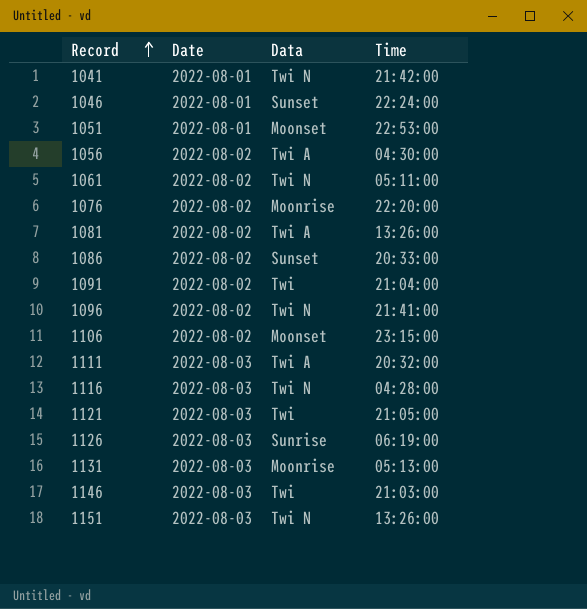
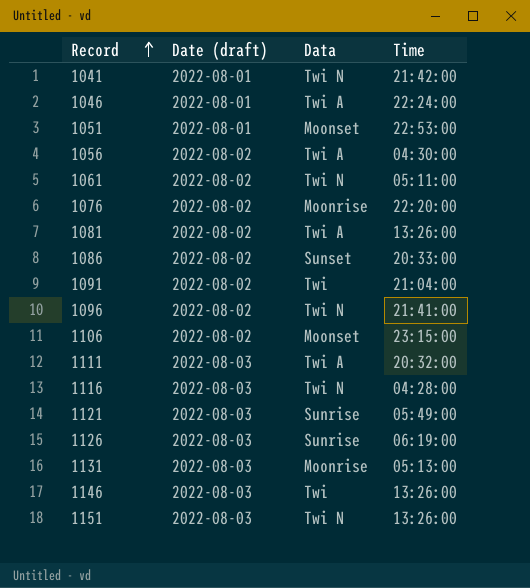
column name: Date -> Date (draft)
1046 | Data: Sunset -> Twi A
1121 | Data: Twi -> Sunrise
1121 | Time: 21:05:00 -> 05:49:00
1146 | Time: 21:03:00 -> 13:26:00

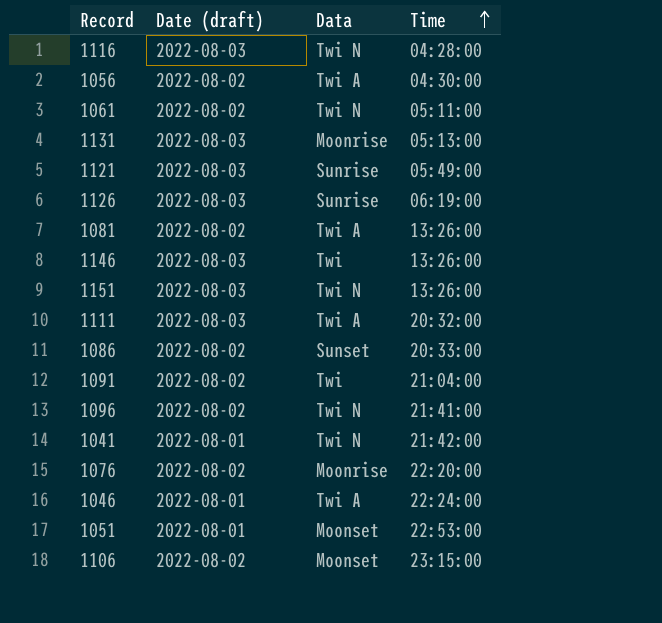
row order: Record ascending -> Time ascending

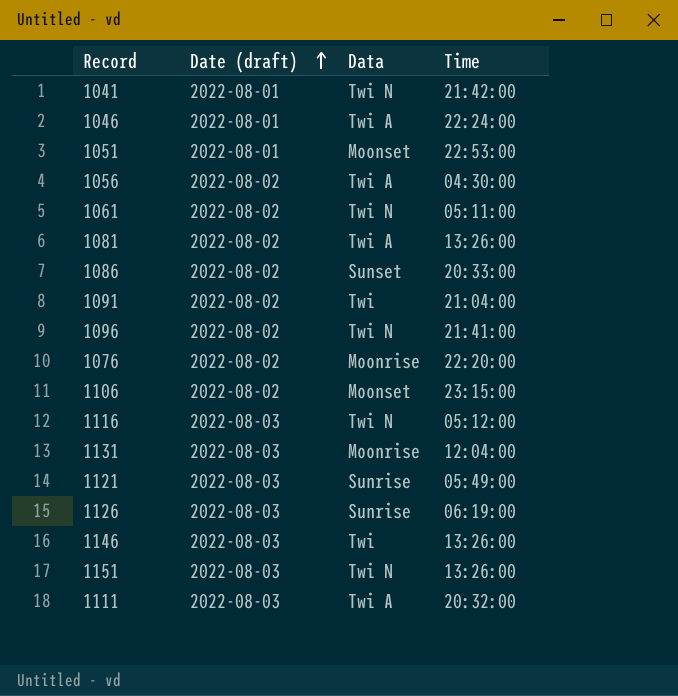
row order: Time ascending -> Date (draft) ascending
1116 | Time: 04:28:00 -> 05:12:00
1131 | Time: 05:13:00 -> 12:04:00

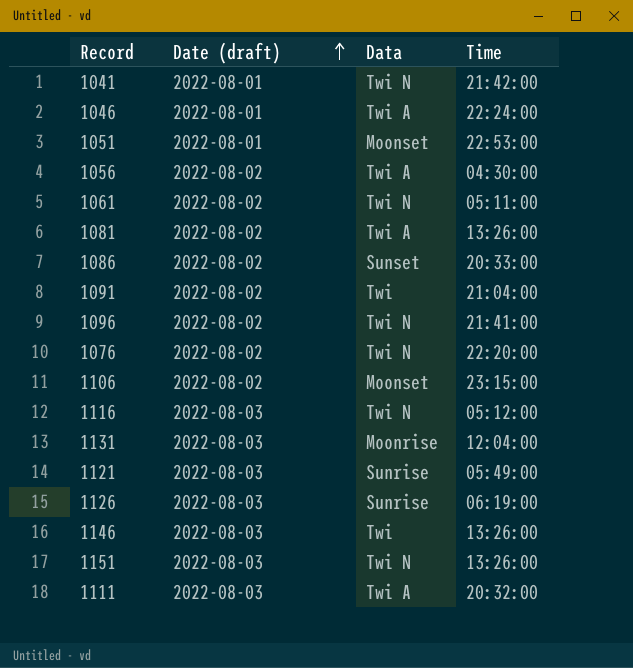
1076 | Data: Moonrise -> Twi N

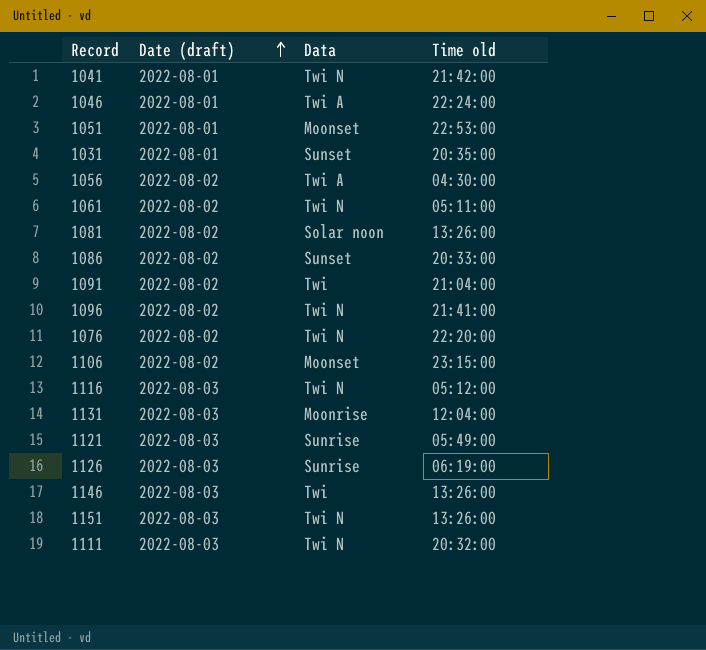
column name: Time -> Time old
row 1031: none -> 2022-08-01 | Sunset | 20:35:00
1081 | Data: Twi A -> Solar noon
1111 | Data: Twi A -> Twi N

